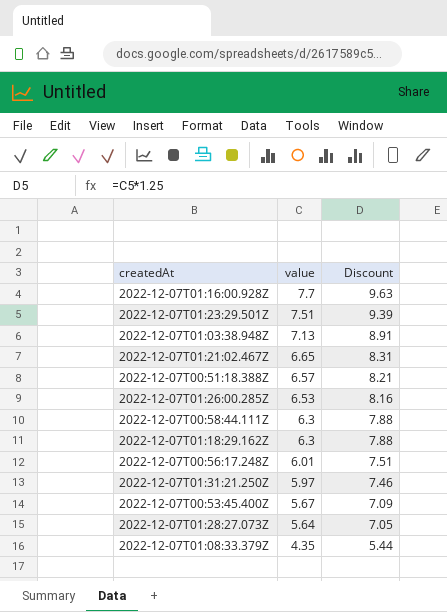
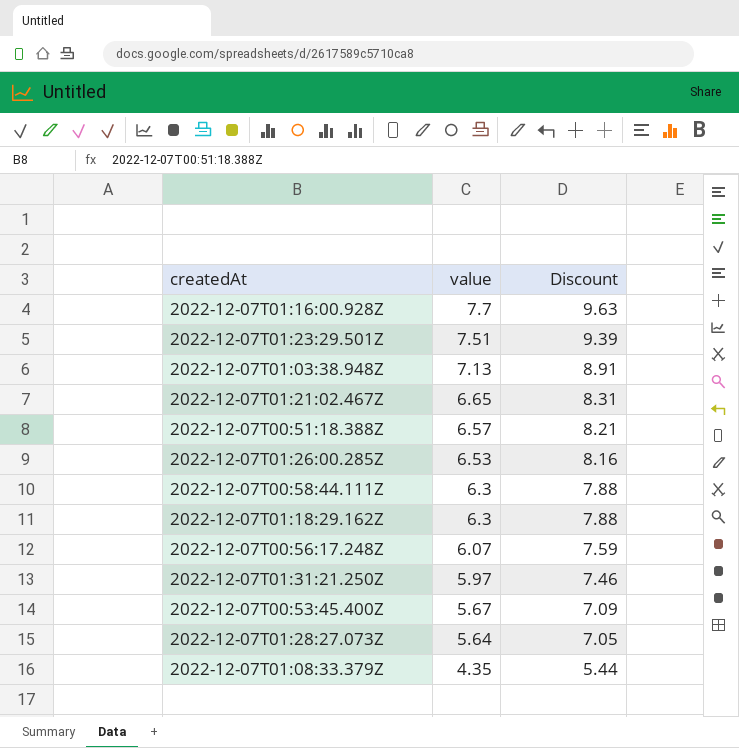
2022-12-07T00:56:17.248Z | value: 6.01 -> 6.07
2022-12-07T00:56:17.248Z | Discount: 7.51 -> 7.59

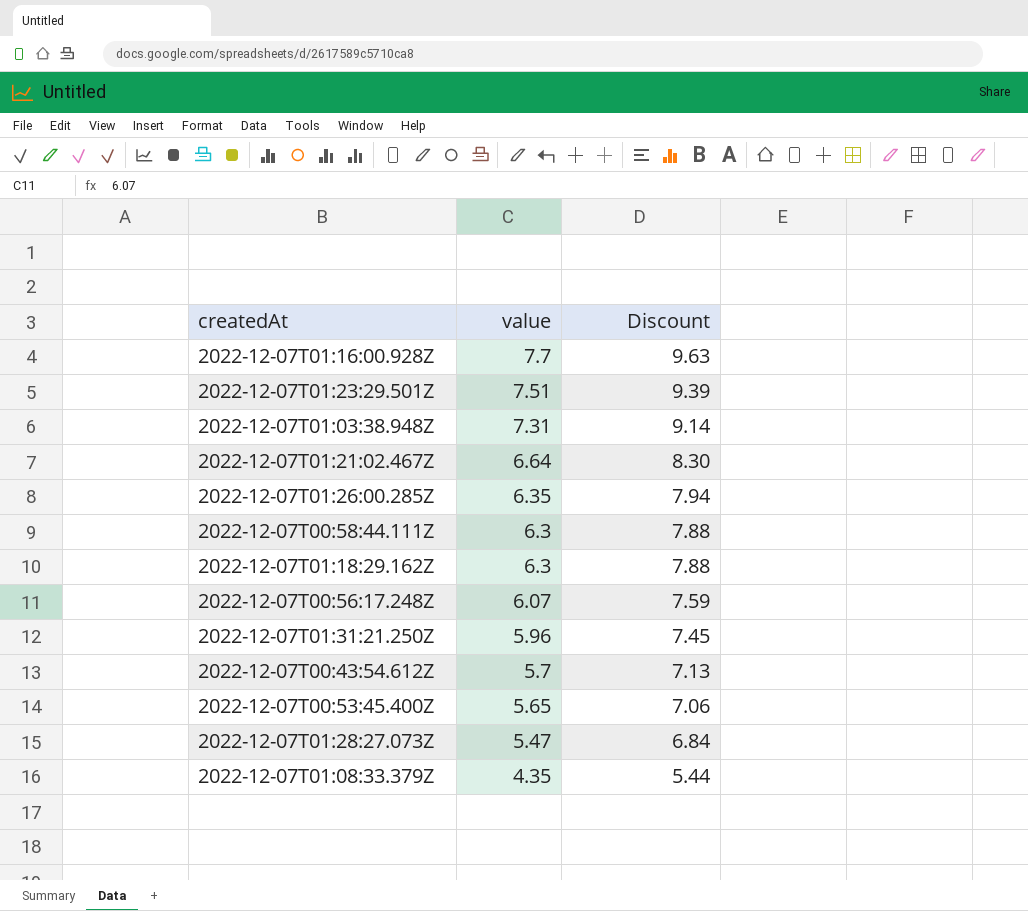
row 2022-12-07T00:51:18.388Z: 6.57 | 8.21 -> none
2022-12-07T01:03:38.948Z | value: 7.13 -> 7.31
2022-12-07T01:03:38.948Z | Discount: 8.91 -> 9.14
2022-12-07T01:21:02.467Z | value: 6.65 -> 6.64
2022-12-07T01:21:02.467Z | Discount: 8.31 -> 8.30
2022-12-07T01:26:00.285Z | value: 6.53 -> 6.35
2022-12-07T01:26:00.285Z | Discount: 8.16 -> 7.94
2022-12-07T01:31:21.250Z | value: 5.97 -> 5.96
2022-12-07T01:31:21.250Z | Discount: 7.46 -> 7.45
row 2022-12-07T00:43:54.612Z: none -> 5.7 | 7.13
2022-12-07T00:53:45.400Z | value: 5.67 -> 5.65
2022-12-07T00:53:45.400Z | Discount: 7.09 -> 7.06
2022-12-07T01:28:27.073Z | value: 5.64 -> 5.47
2022-12-07T01:28:27.073Z | Discount: 7.05 -> 6.84

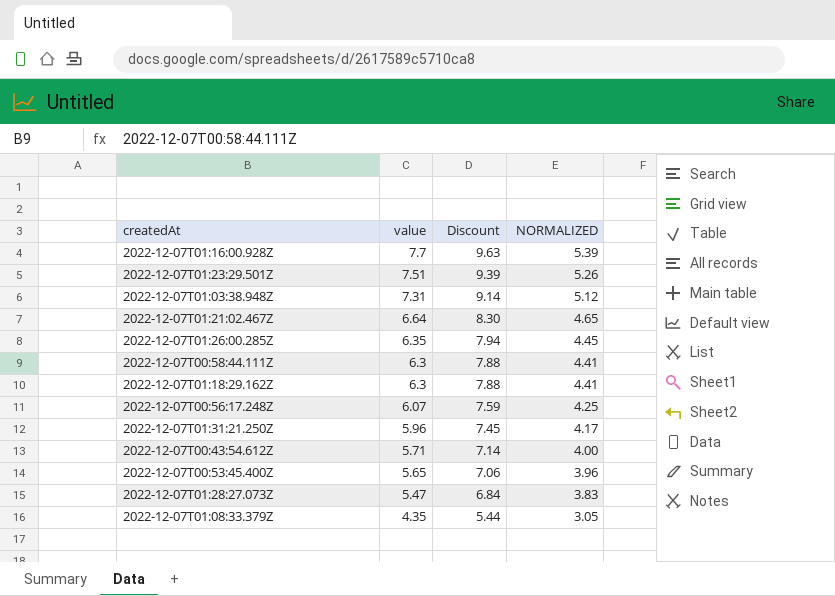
column NORMALIZED | formula: none -> [value] * 0.7
2022-12-07T00:43:54.612Z | value: 5.7 -> 5.71
2022-12-07T00:43:54.612Z | Discount: 7.13 -> 7.14

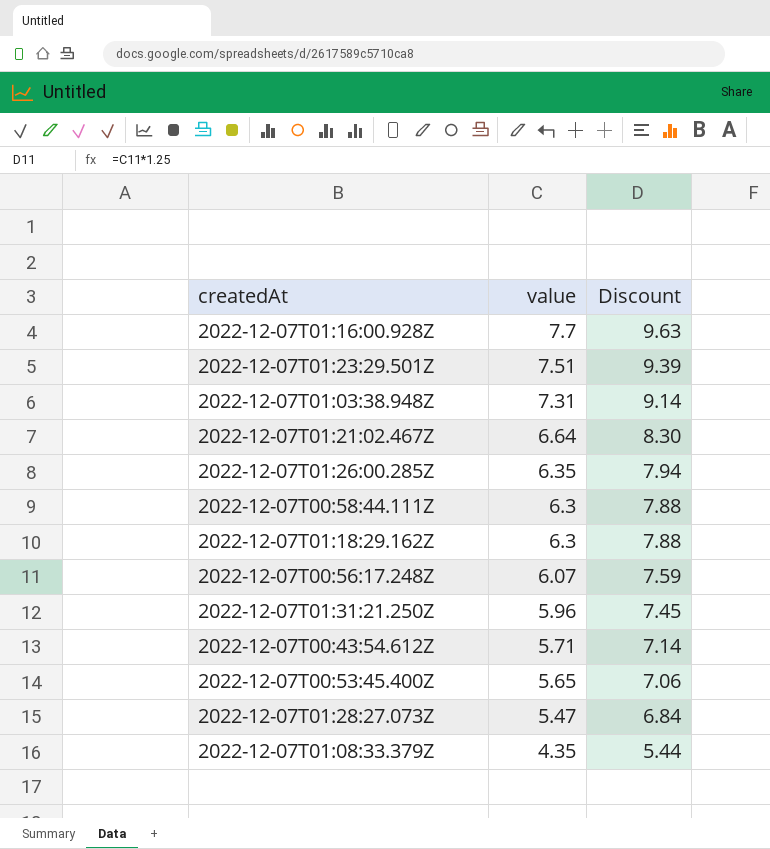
column NORMALIZED | formula: [value] * 0.7 -> none

